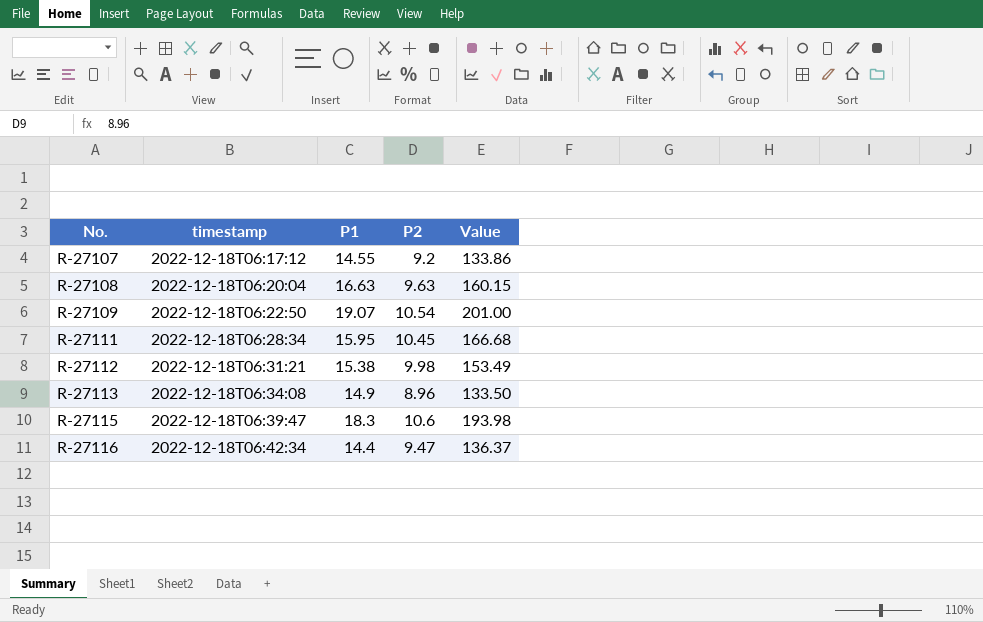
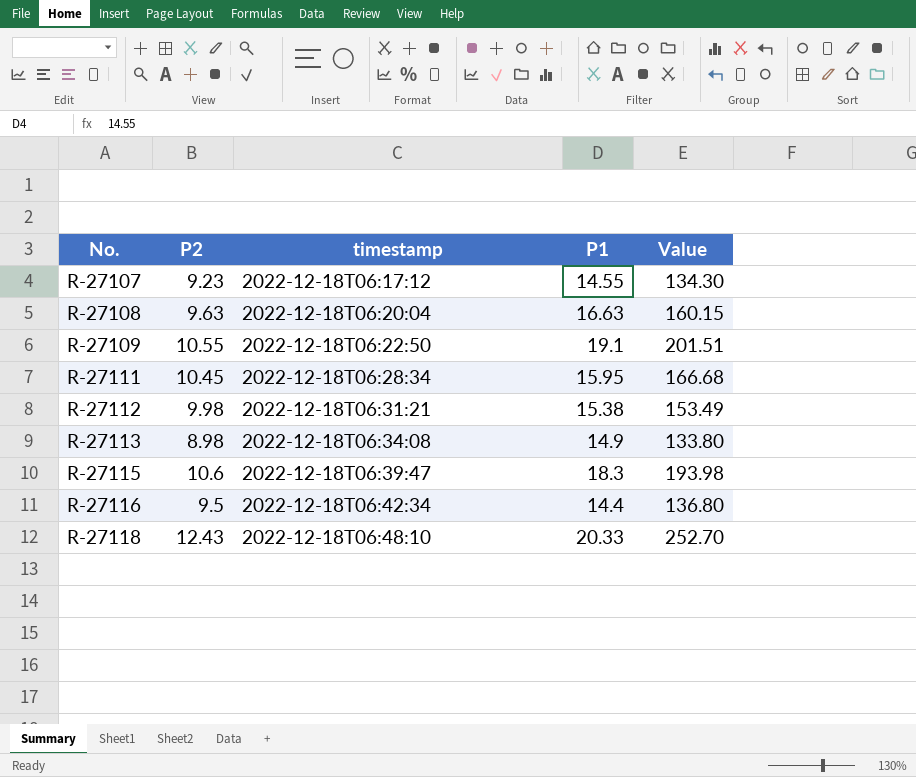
column P2 | position: 4 -> 2
R-27107 | P2: 9.2 -> 9.23
R-27107 | Value: 133.86 -> 134.30
R-27109 | P2: 10.54 -> 10.55
R-27109 | P1: 19.07 -> 19.1
R-27109 | Value: 201.00 -> 201.51
R-27113 | P2: 8.96 -> 8.98
R-27113 | Value: 133.50 -> 133.80
R-27116 | P2: 9.47 -> 9.5
R-27116 | Value: 136.37 -> 136.80
row R-27118: none -> 12.43 | 2022-12-18T06:48:10 | 20.33 | 252.70

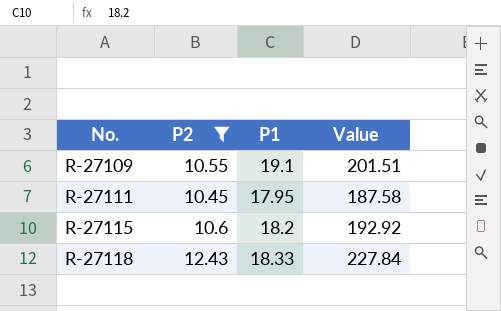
filter: none -> P2 >= 10.45
column timestamp | position: 3 -> none
R-27111 | P1: 15.95 -> 17.95
R-27111 | Value: 166.68 -> 187.58
R-27115 | P1: 18.3 -> 18.2
R-27115 | Value: 193.98 -> 192.92
R-27118 | P1: 20.33 -> 18.33
R-27118 | Value: 252.70 -> 227.84

